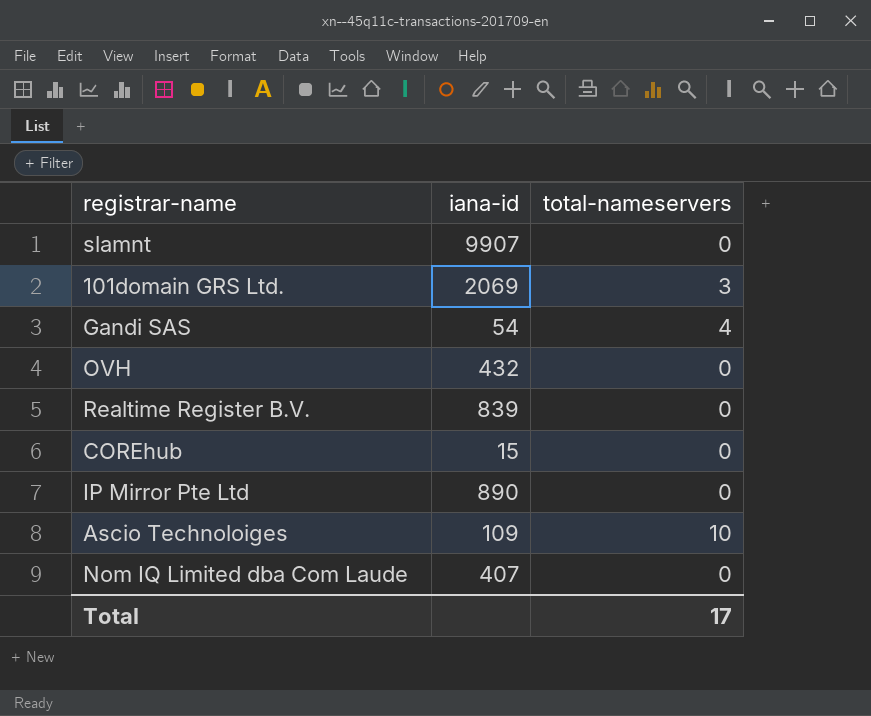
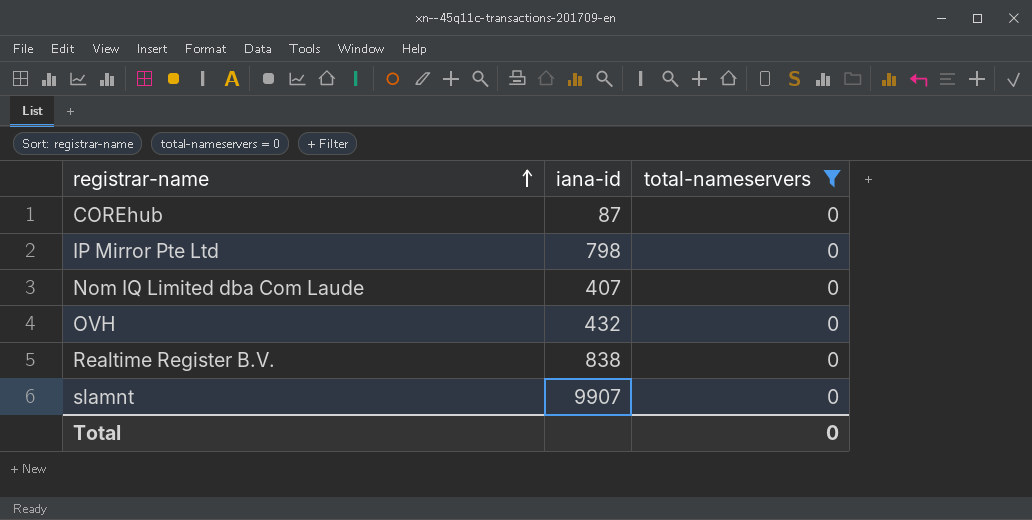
filter: none -> total-nameservers = 0
row order: none -> registrar-name ascending
COREhub | iana-id: 15 -> 87
IP Mirror Pte Ltd | iana-id: 890 -> 798
Realtime Register B.V. | iana-id: 839 -> 838
Total | total-nameservers: 17 -> 0

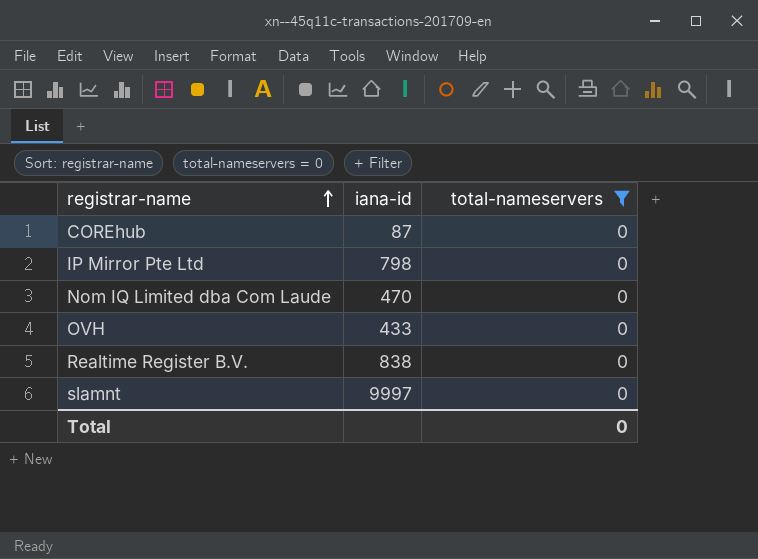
Nom IQ Limited dba Com Laude | iana-id: 407 -> 470
OVH | iana-id: 432 -> 433
slamnt | iana-id: 9907 -> 9997

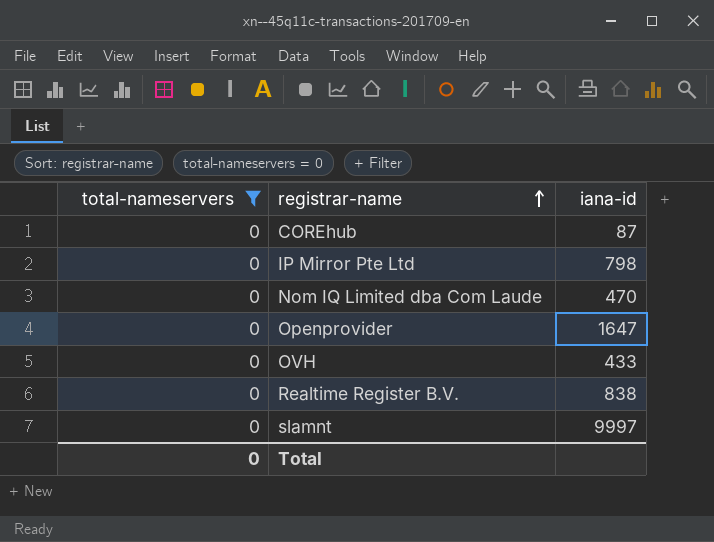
column total-nameservers | position: 3 -> 1
row Openprovider: none -> 0 | 1647

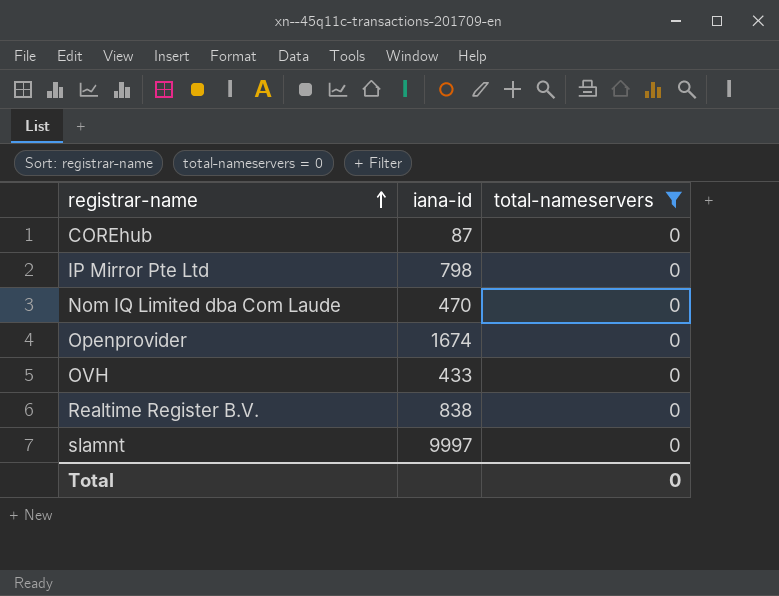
column total-nameservers | position: 1 -> 3
Openprovider | iana-id: 1647 -> 1674

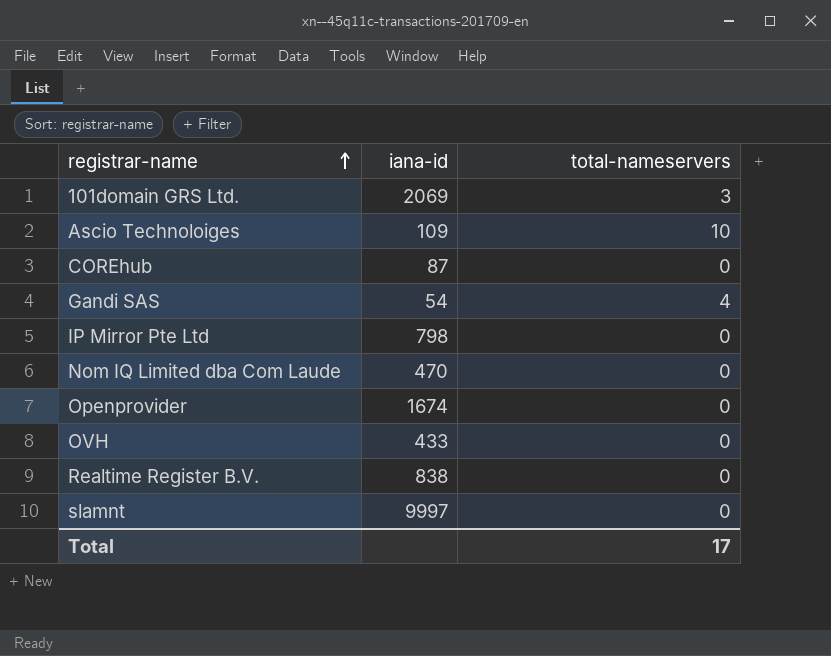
filter: total-nameservers = 0 -> none
Total | total-nameservers: 0 -> 17

